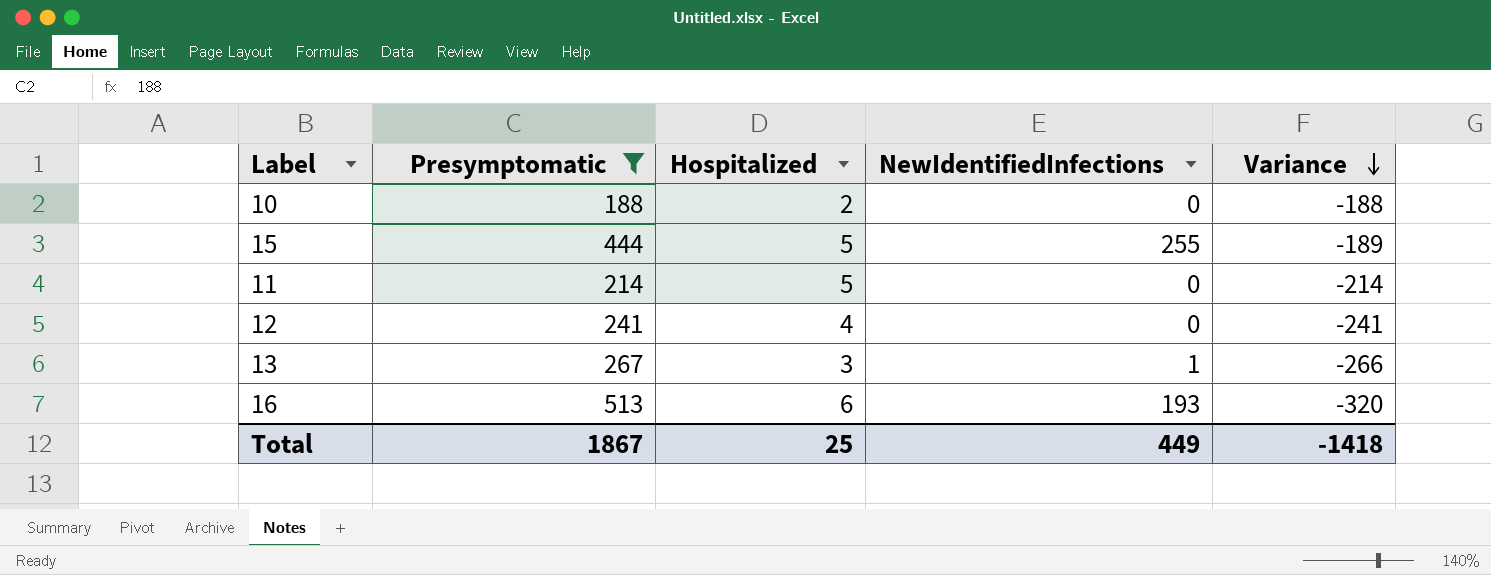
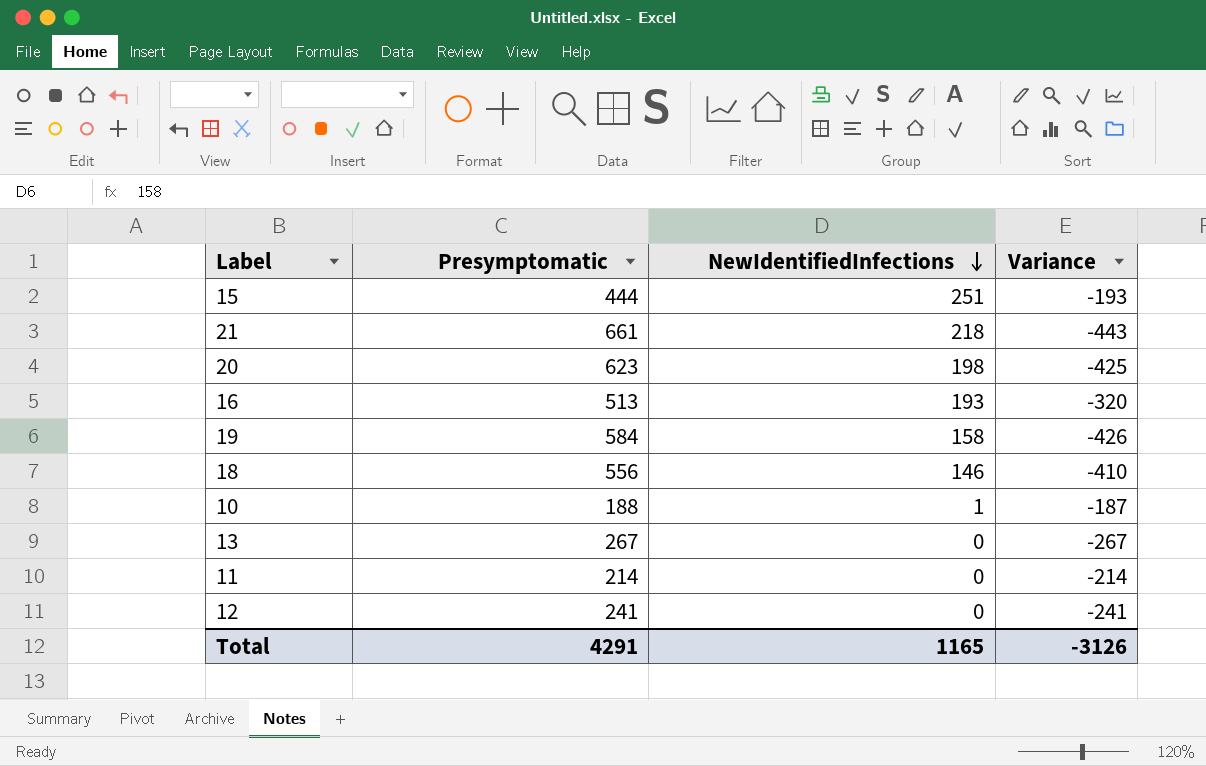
filter: Presymptomatic <= 513 -> none
row order: Variance descending -> NewIdentifiedInfections descending
column Hospitalized | position: 3 -> none
15 | NewIdentifiedInfections: 255 -> 251
15 | Variance: -189 -> -193
10 | NewIdentifiedInfections: 0 -> 1
10 | Variance: -188 -> -187
13 | NewIdentifiedInfections: 1 -> 0
13 | Variance: -266 -> -267
Total | Presymptomatic: 1867 -> 4291
Total | NewIdentifiedInfections: 449 -> 1165
Total | Variance: -1418 -> -3126

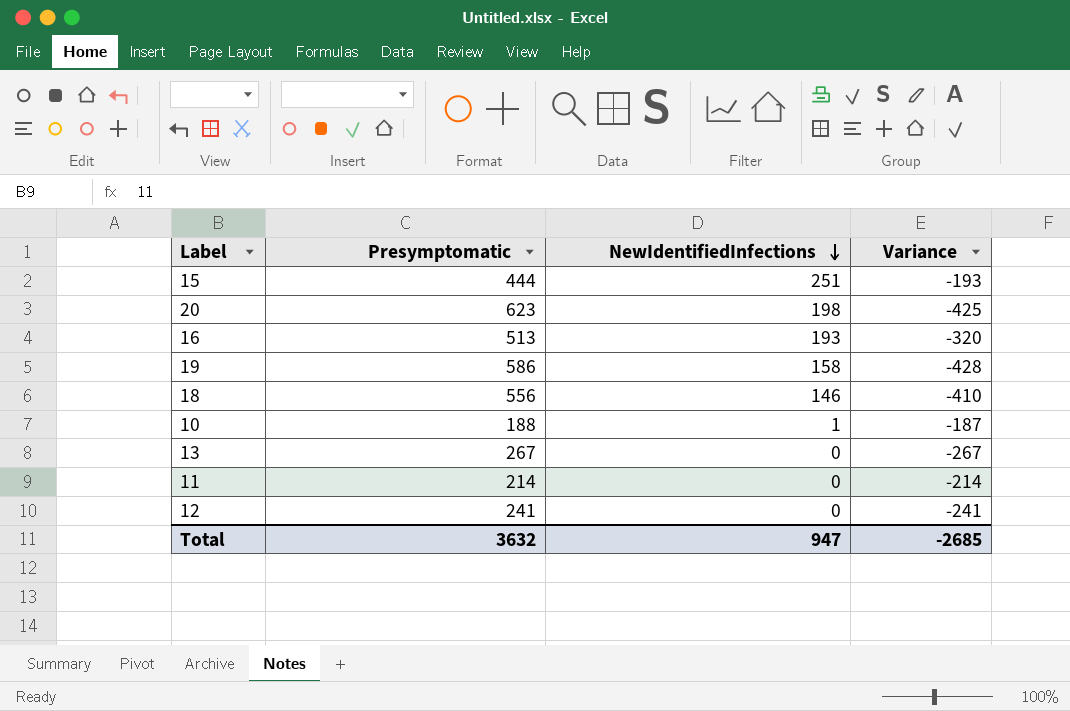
row 21: 661 | 218 | -443 -> none
19 | Presymptomatic: 584 -> 586
19 | Variance: -426 -> -428
Total | Presymptomatic: 4291 -> 3632
Total | NewIdentifiedInfections: 1165 -> 947
Total | Variance: -3126 -> -2685

